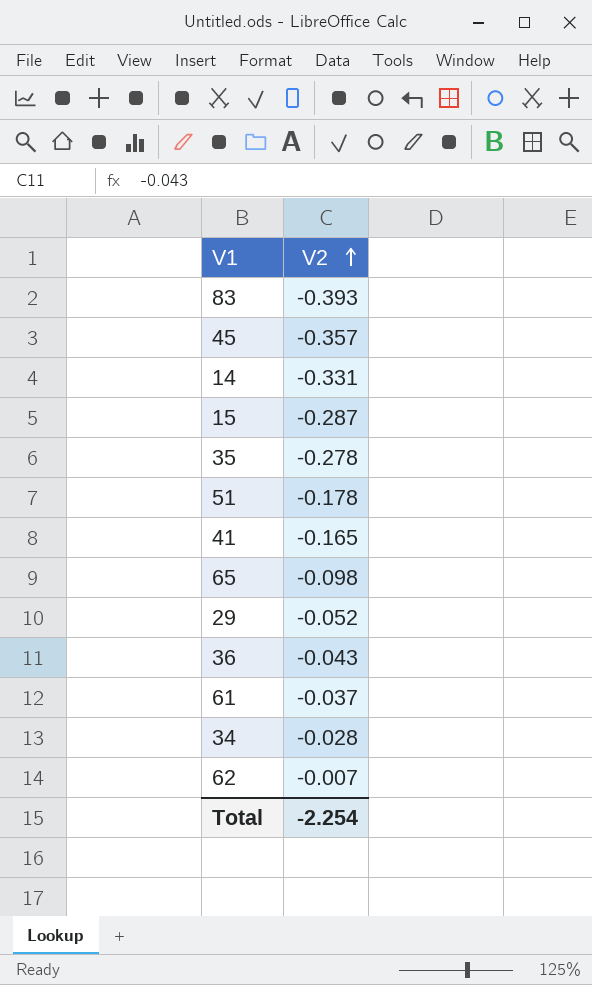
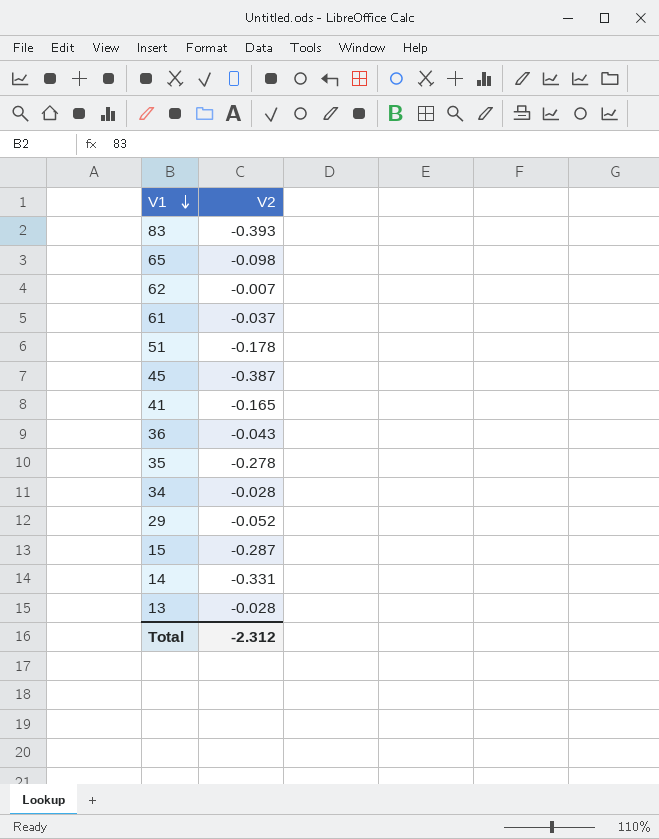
row order: V2 ascending -> V1 descending
45 | V2: -0.357 -> -0.387
row 13: none -> -0.028
Total | V2: -2.254 -> -2.312

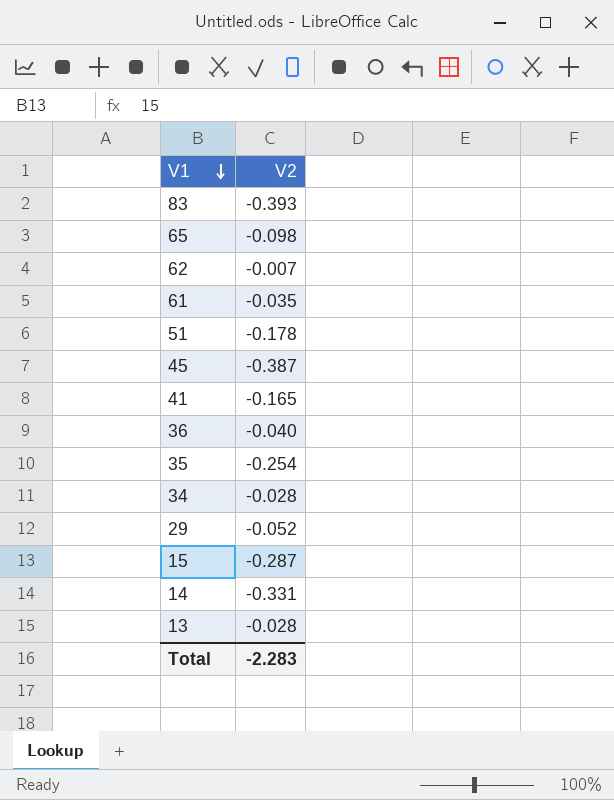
61 | V2: -0.037 -> -0.035
36 | V2: -0.043 -> -0.040
35 | V2: -0.278 -> -0.254
Total | V2: -2.312 -> -2.283

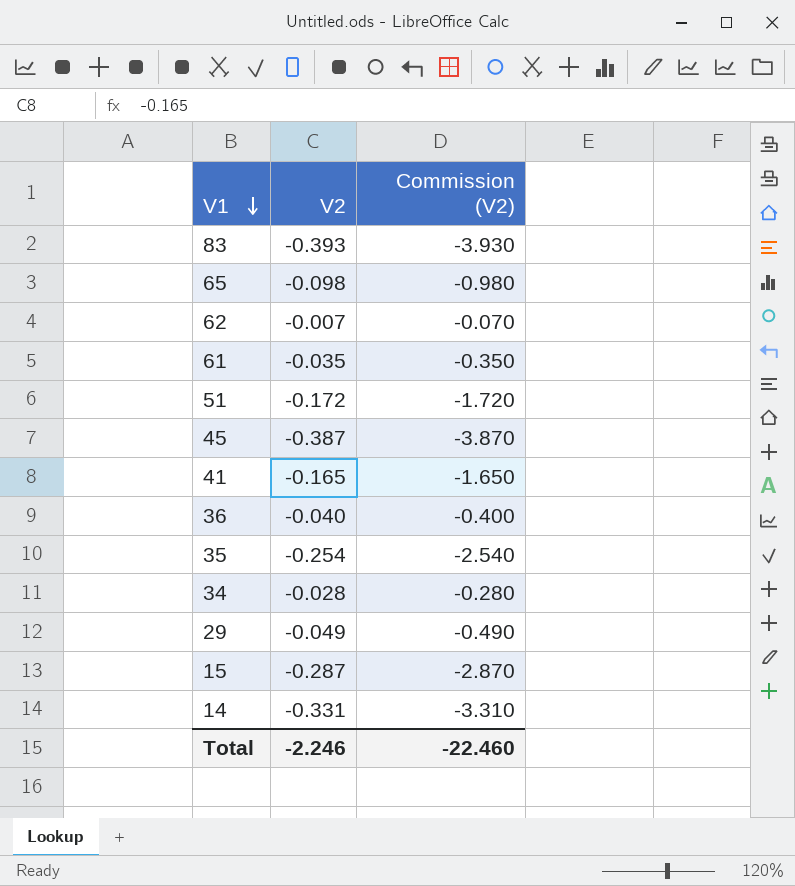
column Commission (V2) | formula: none -> [V2] * 10
row 13: -0.028 -> none
51 | V2: -0.178 -> -0.172
29 | V2: -0.052 -> -0.049
Total | V2: -2.283 -> -2.246

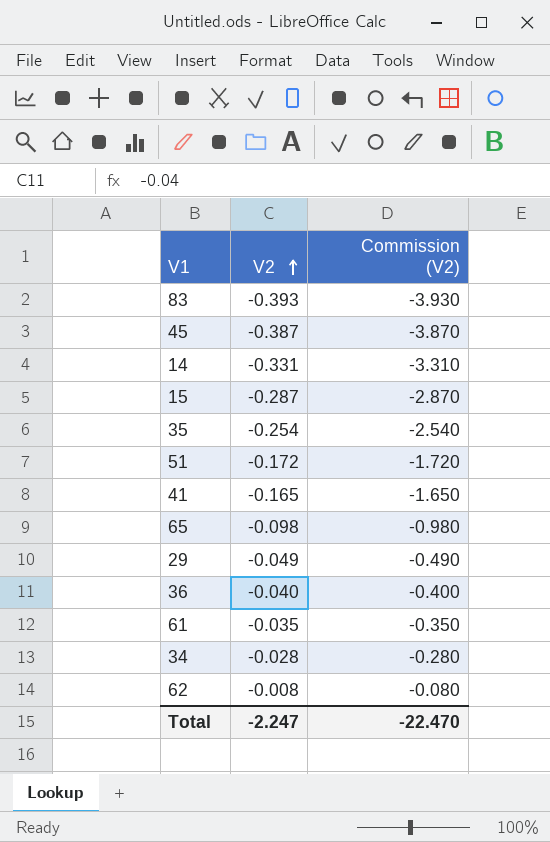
row order: V1 descending -> V2 ascending
62 | V2: -0.007 -> -0.008
62 | Commission (V2): -0.070 -> -0.080
Total | V2: -2.246 -> -2.247
Total | Commission (V2): -22.460 -> -22.470

